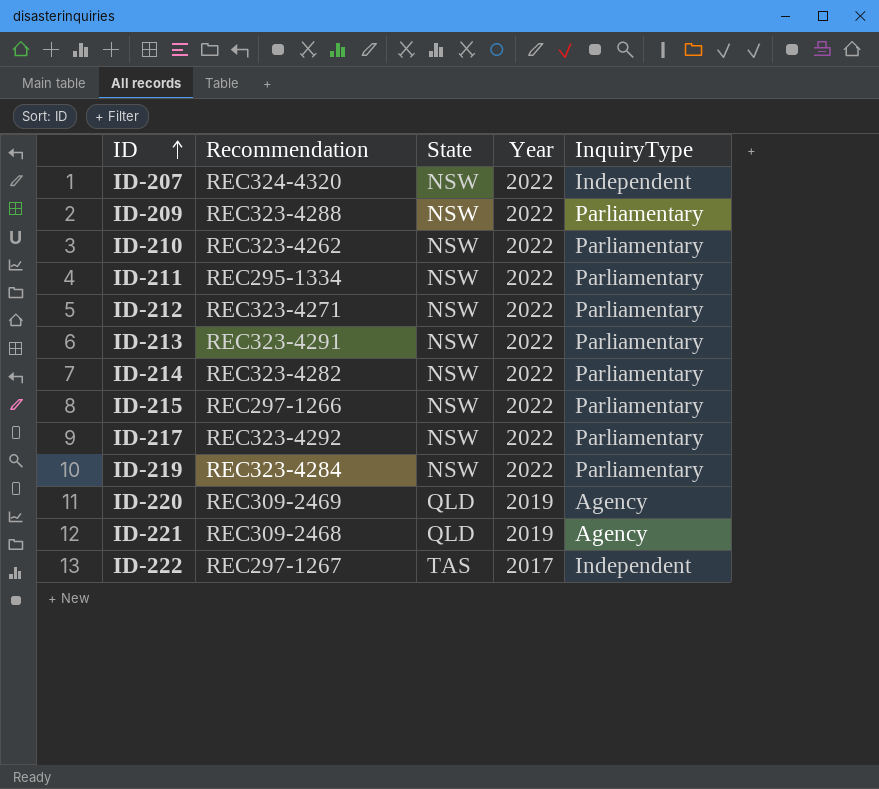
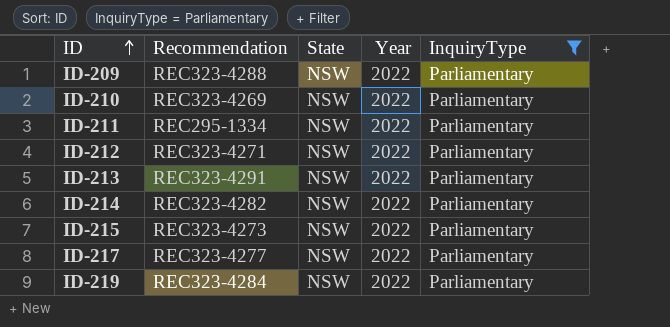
filter: none -> InquiryType = Parliamentary
ID-210 | Recommendation: REC323-4262 -> REC323-4269
ID-215 | Recommendation: REC297-1266 -> REC323-4273
ID-217 | Recommendation: REC323-4292 -> REC323-4277

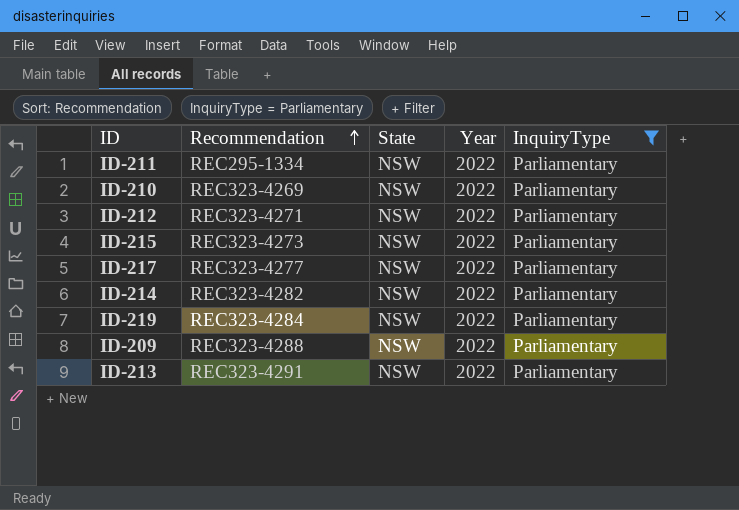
row order: ID ascending -> Recommendation ascending

